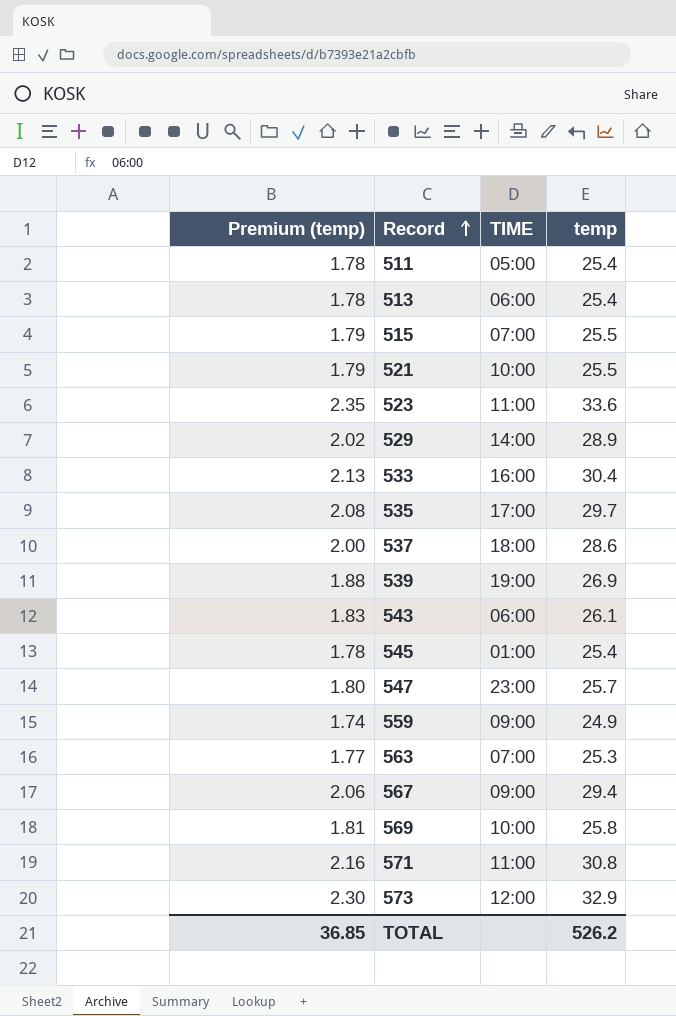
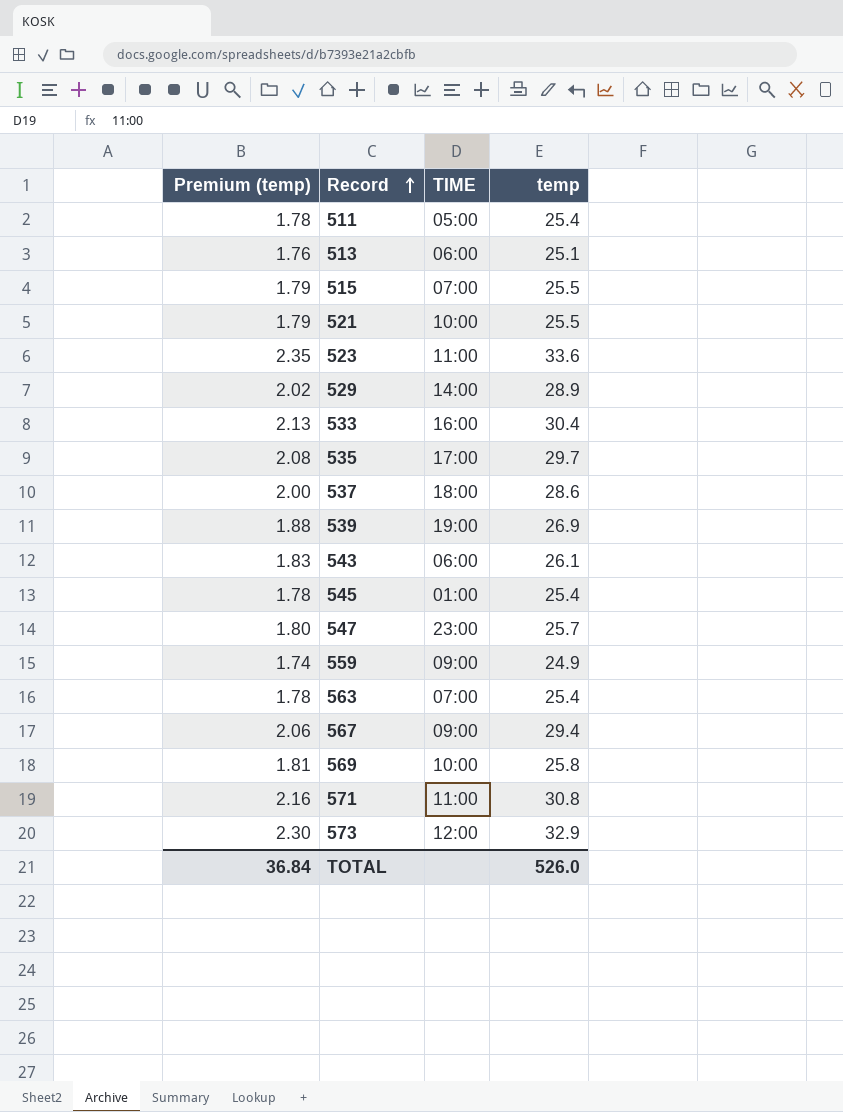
513 | Premium (temp): 1.78 -> 1.76
513 | temp: 25.4 -> 25.1
563 | Premium (temp): 1.77 -> 1.78
563 | temp: 25.3 -> 25.4
TOTAL | Premium (temp): 36.85 -> 36.84
TOTAL | temp: 526.2 -> 526.0

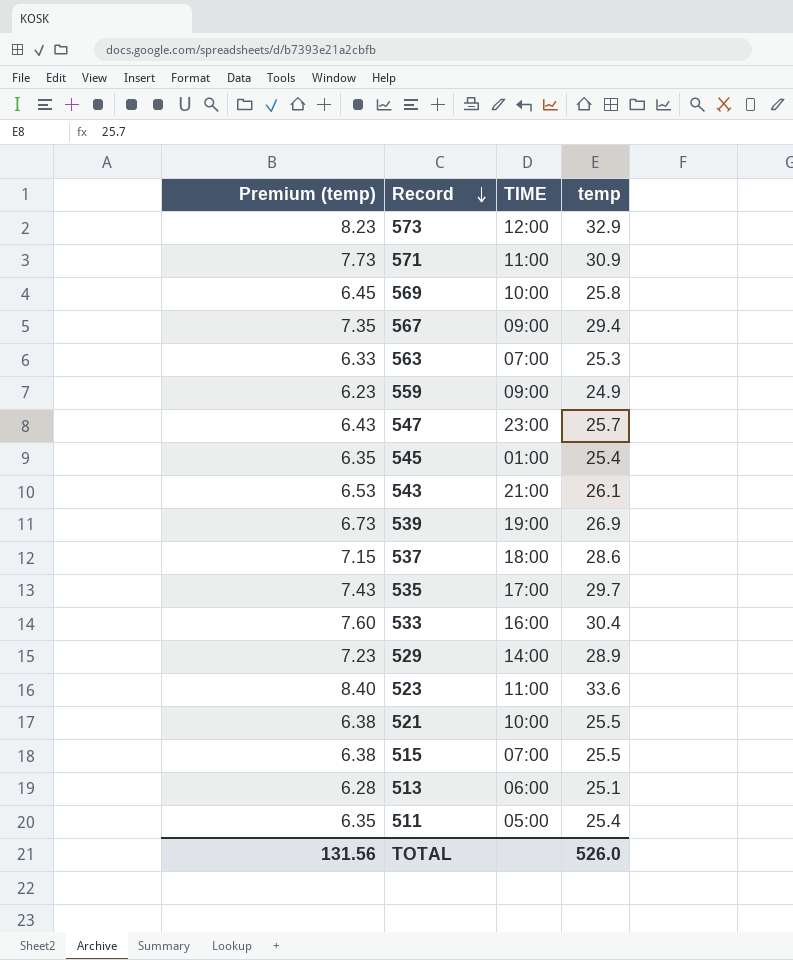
row order: Record ascending -> Record descending
column Premium (temp) | formula: [temp] * 0.07 -> [temp] * 0.25
571 | temp: 30.8 -> 30.9
563 | temp: 25.4 -> 25.3
543 | TIME: 06:00 -> 21:00
TOTAL | Premium (temp): 36.84 -> 131.56

